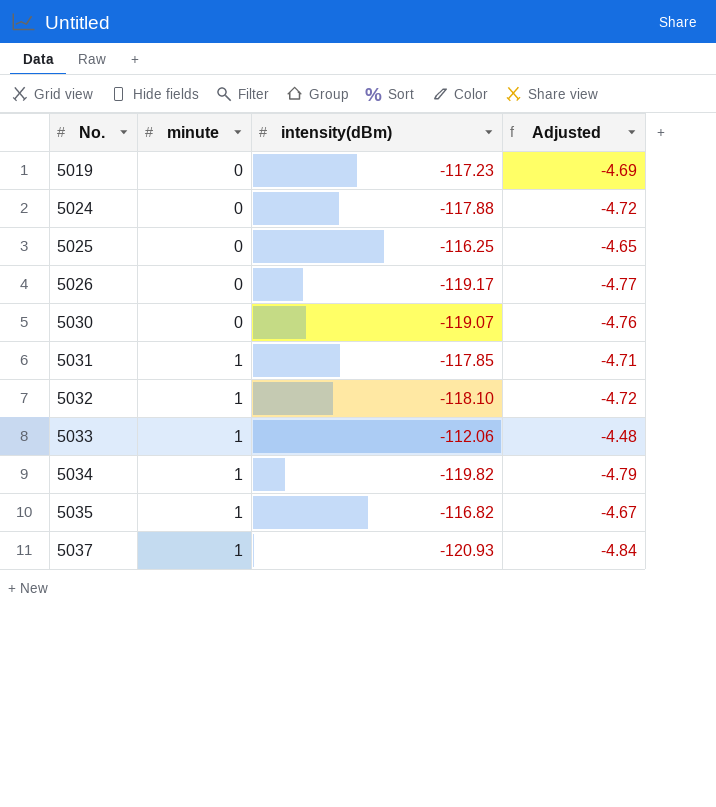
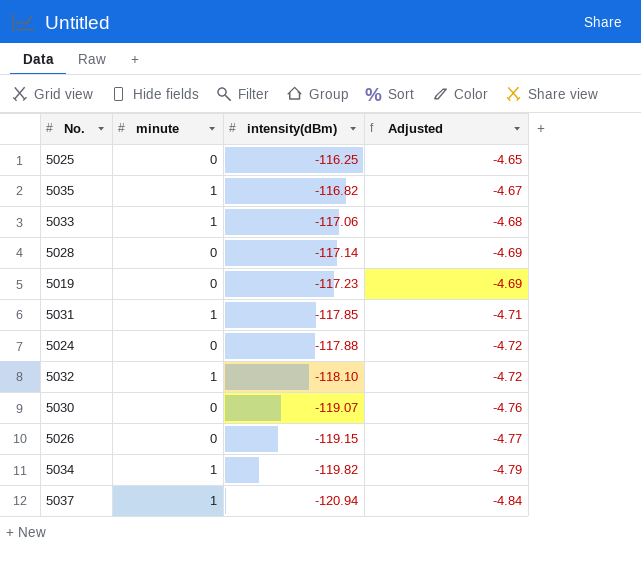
row order: No. ascending -> intensity(dBm) descending
5033 | intensity(dBm): -112.06 -> -117.06
5033 | Adjusted: -4.48 -> -4.68
row 5028: none -> 0 | -117.14 | -4.69
5026 | intensity(dBm): -119.17 -> -119.15
5037 | intensity(dBm): -120.93 -> -120.94

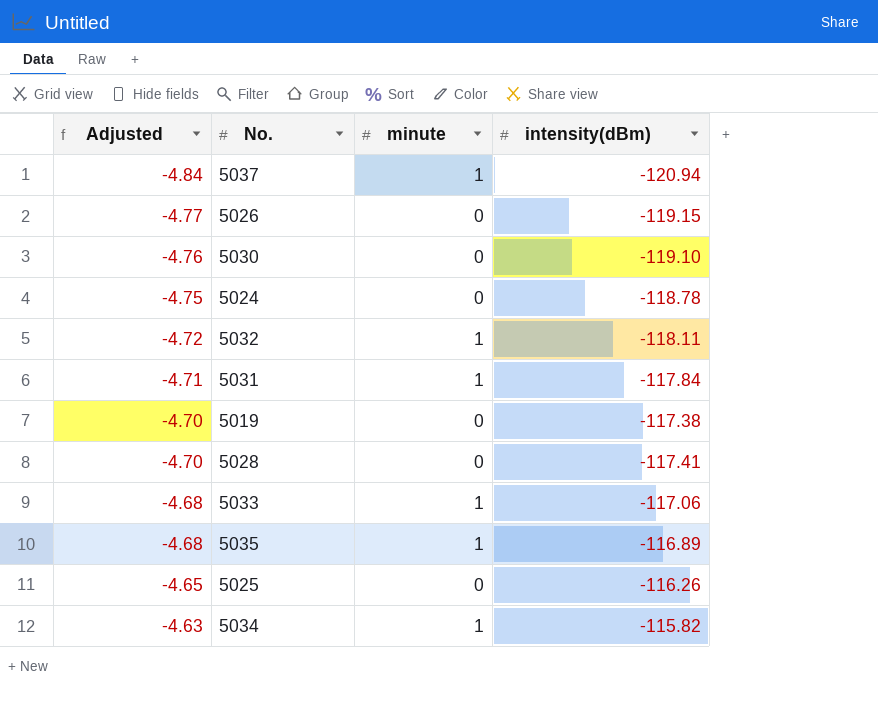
row order: intensity(dBm) descending -> Adjusted ascending
column Adjusted | position: 4 -> 1
5030 | intensity(dBm): -119.07 -> -119.10
5024 | Adjusted: -4.72 -> -4.75
5024 | intensity(dBm): -117.88 -> -118.78
5032 | intensity(dBm): -118.10 -> -118.11
5031 | intensity(dBm): -117.85 -> -117.84
5019 | Adjusted: -4.69 -> -4.70
5019 | intensity(dBm): -117.23 -> -117.38
5028 | Adjusted: -4.69 -> -4.70
5028 | intensity(dBm): -117.14 -> -117.41
5035 | Adjusted: -4.67 -> -4.68
5035 | intensity(dBm): -116.82 -> -116.89
5025 | intensity(dBm): -116.25 -> -116.26
5034 | Adjusted: -4.79 -> -4.63
5034 | intensity(dBm): -119.82 -> -115.82

